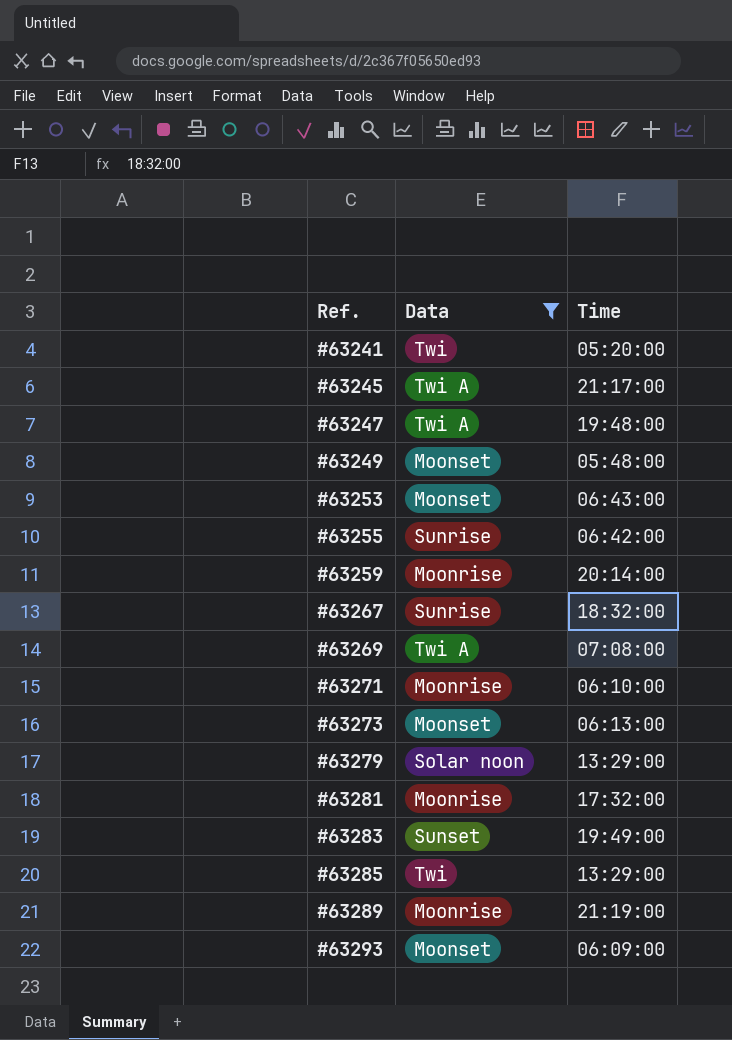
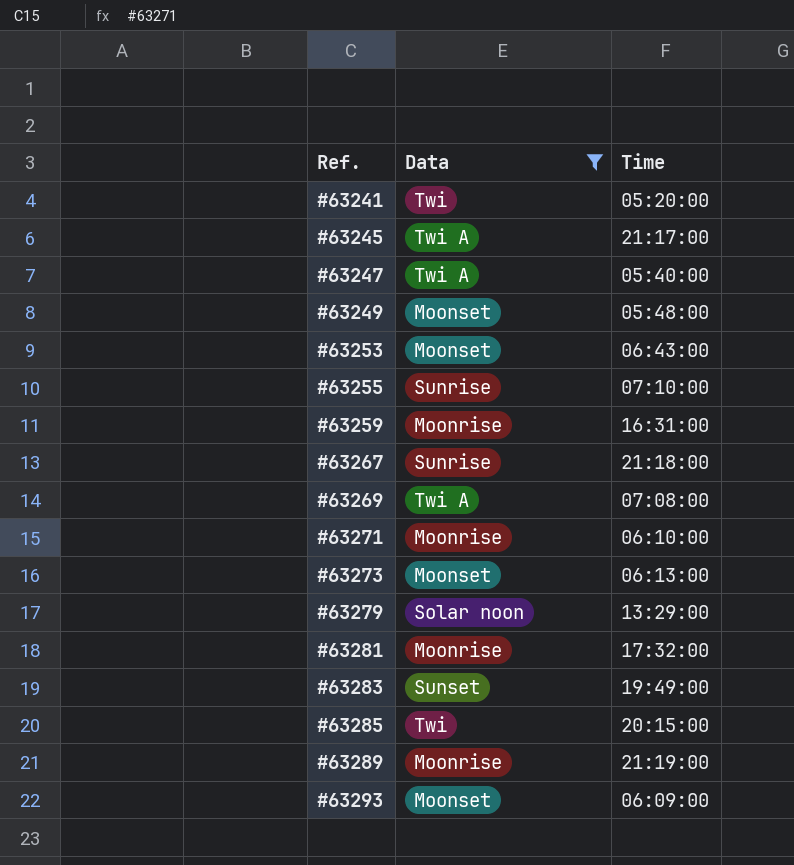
#63247 | Time: 19:48:00 -> 05:40:00
#63255 | Time: 06:42:00 -> 07:10:00
#63259 | Time: 20:14:00 -> 16:31:00
#63267 | Time: 18:32:00 -> 21:18:00
#63285 | Time: 13:29:00 -> 20:15:00

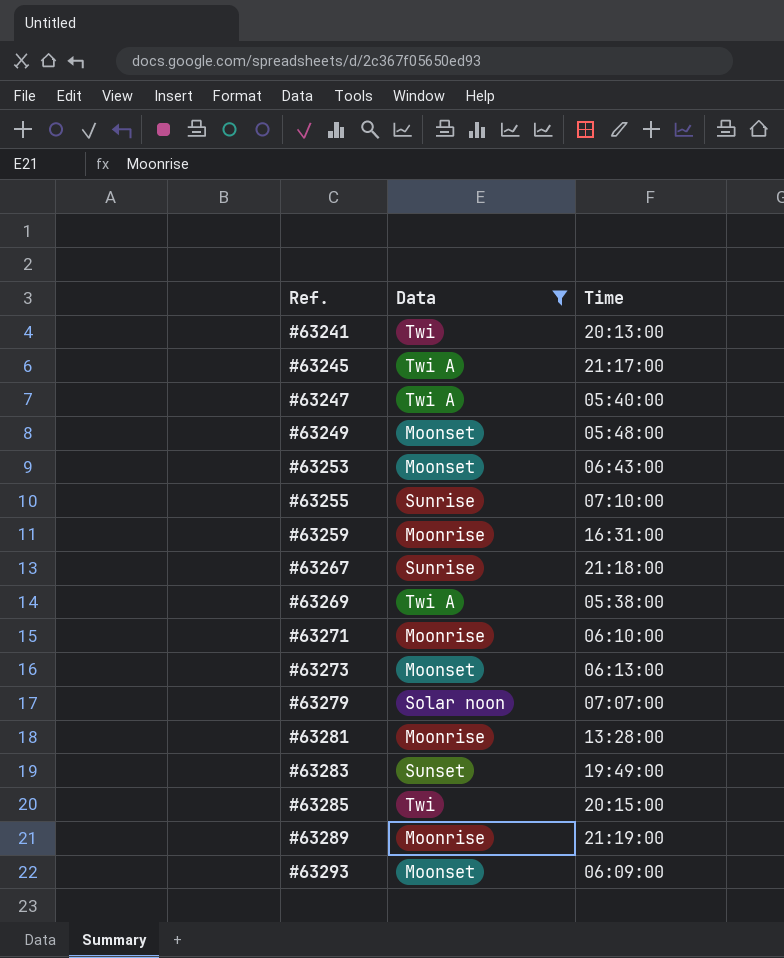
#63241 | Time: 05:20:00 -> 20:13:00
#63269 | Time: 07:08:00 -> 05:38:00
#63279 | Time: 13:29:00 -> 07:07:00
#63281 | Time: 17:32:00 -> 13:28:00

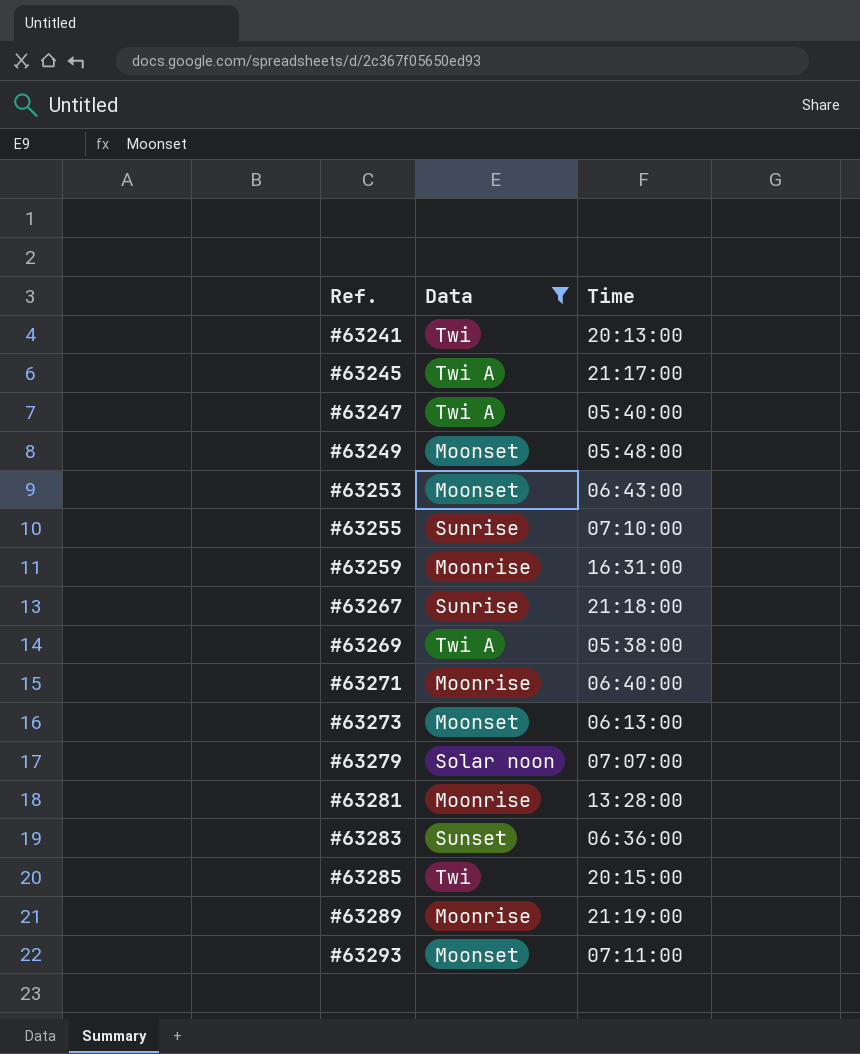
#63271 | Time: 06:10:00 -> 06:40:00
#63283 | Time: 19:49:00 -> 06:36:00
#63293 | Time: 06:09:00 -> 07:11:00

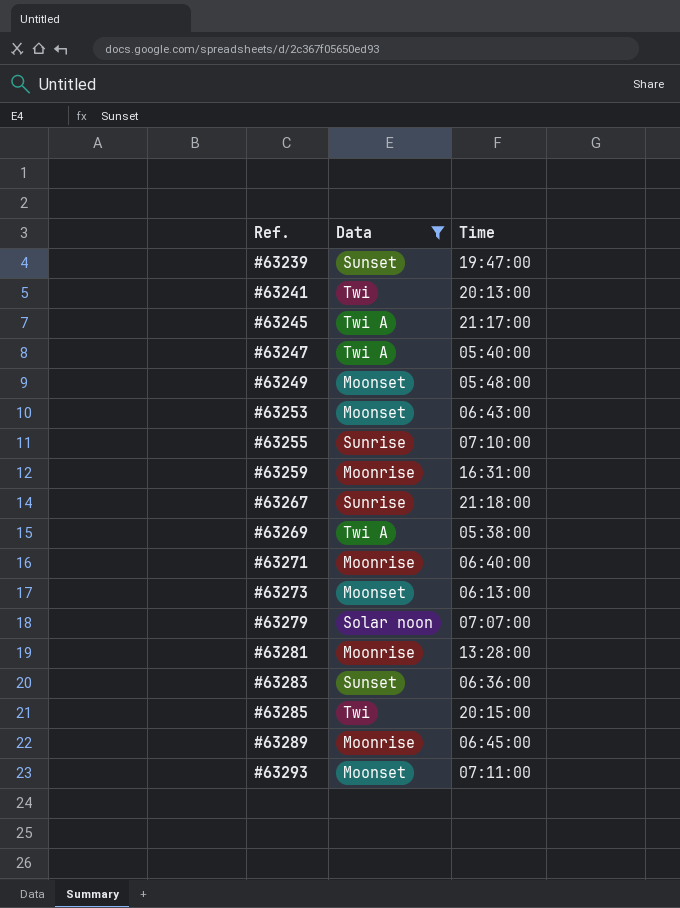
row #63239: none -> Sunset | 19:47:00
#63289 | Time: 21:19:00 -> 06:45:00

